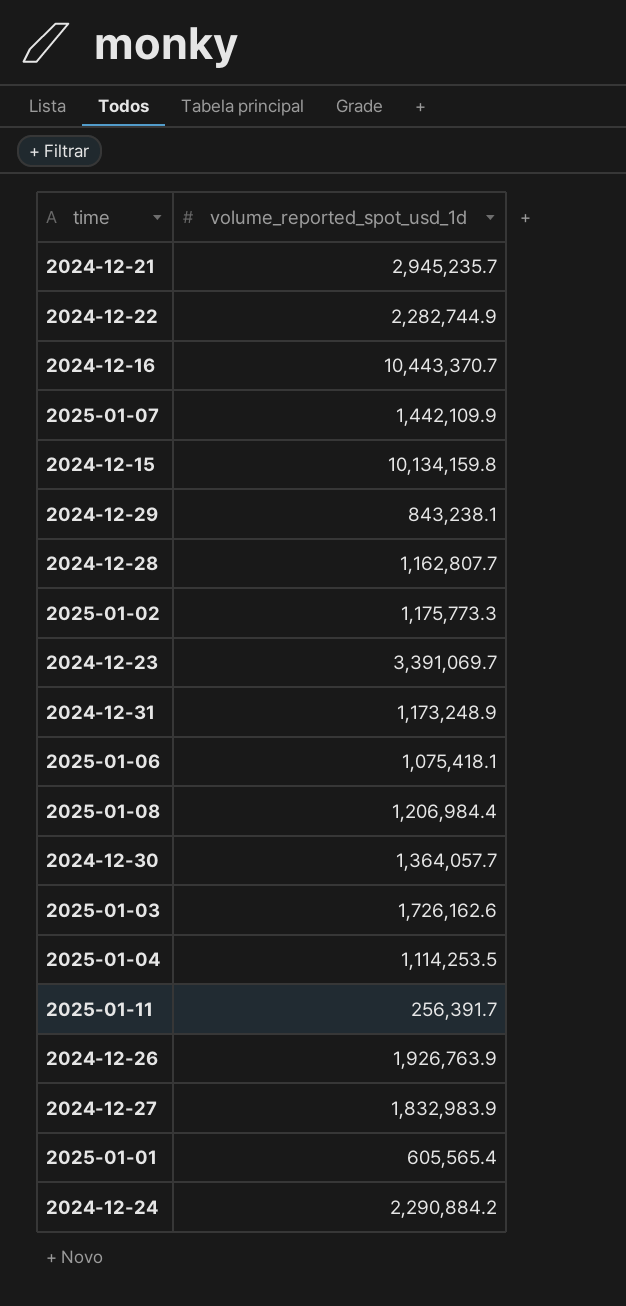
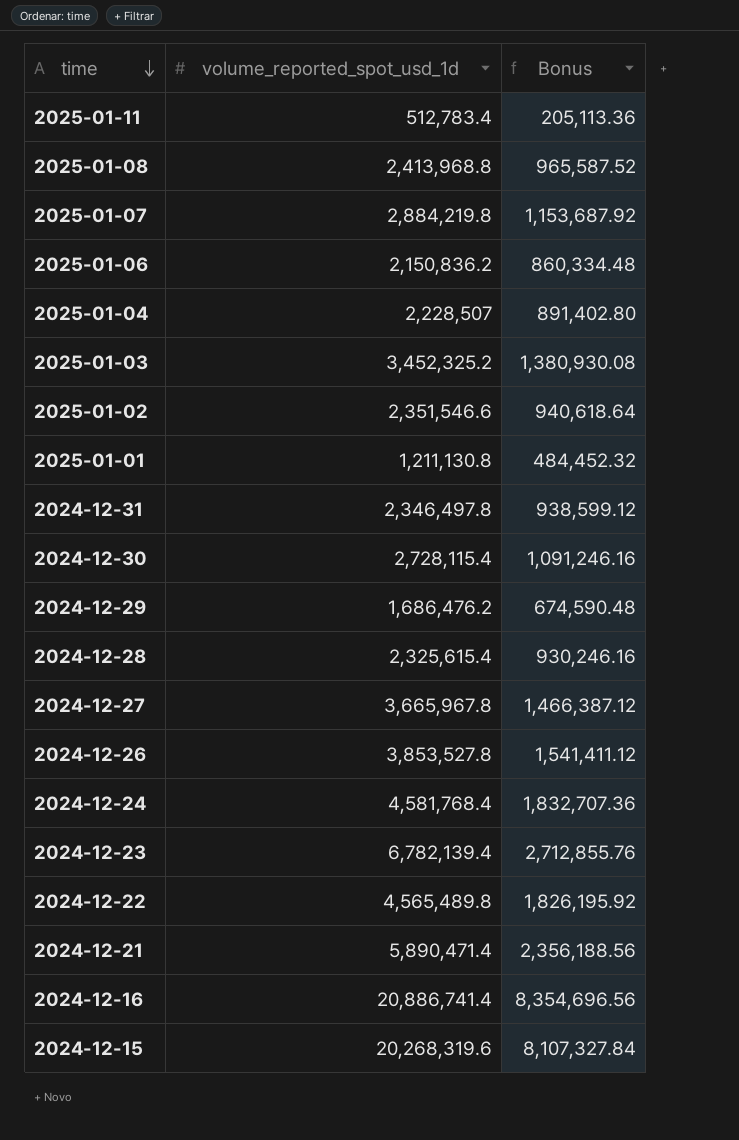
row order: none -> time descending
column Bonus | formula: none -> [volume_reported_spot_usd_1d] * 0.4
2025-01-11 | volume_reported_spot_usd_1d: 256,391.7 -> 512,783.4
2025-01-08 | volume_reported_spot_usd_1d: 1,206,984.4 -> 2,413,968.8
2025-01-07 | volume_reported_spot_usd_1d: 1,442,109.9 -> 2,884,219.8
2025-01-06 | volume_reported_spot_usd_1d: 1,075,418.1 -> 2,150,836.2
2025-01-04 | volume_reported_spot_usd_1d: 1,114,253.5 -> 2,228,507
2025-01-03 | volume_reported_spot_usd_1d: 1,726,162.6 -> 3,452,325.2
2025-01-02 | volume_reported_spot_usd_1d: 1,175,773.3 -> 2,351,546.6
2025-01-01 | volume_reported_spot_usd_1d: 605,565.4 -> 1,211,130.8
2024-12-31 | volume_reported_spot_usd_1d: 1,173,248.9 -> 2,346,497.8
2024-12-30 | volume_reported_spot_usd_1d: 1,364,057.7 -> 2,728,115.4
2024-12-29 | volume_reported_spot_usd_1d: 843,238.1 -> 1,686,476.2
2024-12-28 | volume_reported_spot_usd_1d: 1,162,807.7 -> 2,325,615.4
2024-12-27 | volume_reported_spot_usd_1d: 1,832,983.9 -> 3,665,967.8
2024-12-26 | volume_reported_spot_usd_1d: 1,926,763.9 -> 3,853,527.8
2024-12-24 | volume_reported_spot_usd_1d: 2,290,884.2 -> 4,581,768.4
2024-12-23 | volume_reported_spot_usd_1d: 3,391,069.7 -> 6,782,139.4
2024-12-22 | volume_reported_spot_usd_1d: 2,282,744.9 -> 4,565,489.8
2024-12-21 | volume_reported_spot_usd_1d: 2,945,235.7 -> 5,890,471.4
2024-12-16 | volume_reported_spot_usd_1d: 10,443,370.7 -> 20,886,741.4
2024-12-15 | volume_reported_spot_usd_1d: 10,134,159.8 -> 20,268,319.6

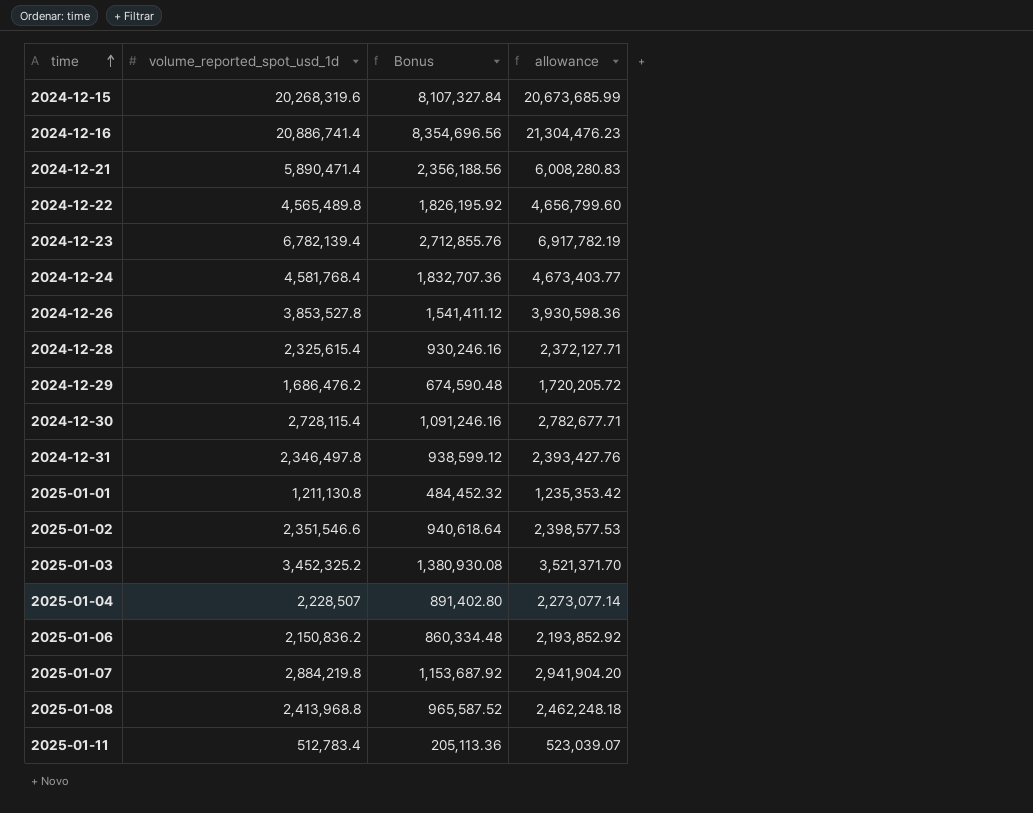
row order: time descending -> time ascending
column allowance | formula: none -> [volume_reported_spot_usd_1d] * 1.02
row 2024-12-27: 3,665,967.8 | 1,466,387.12 -> none

